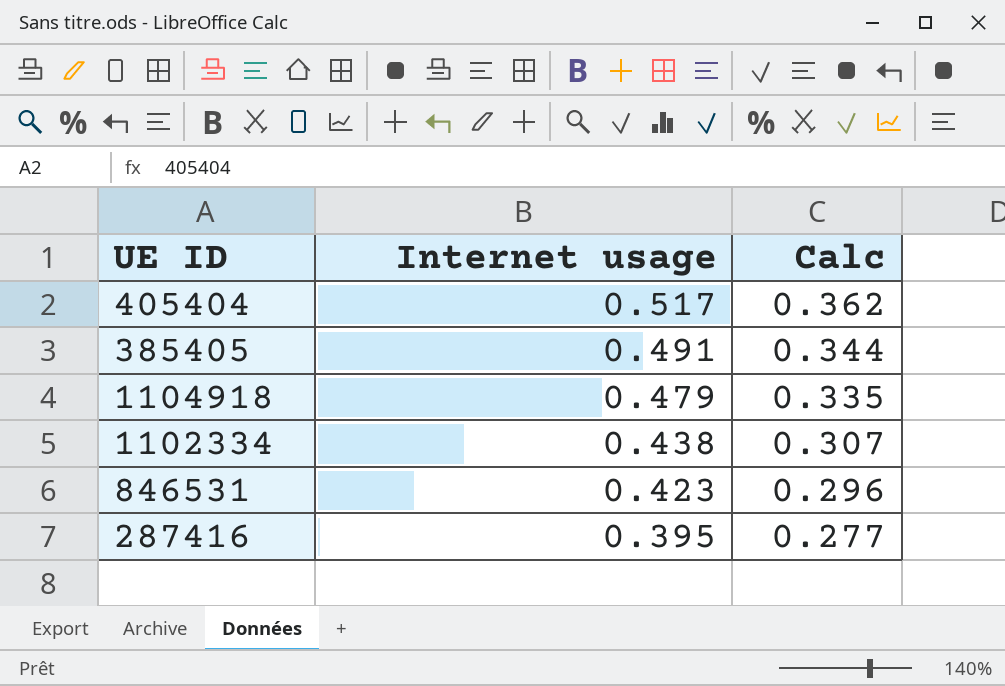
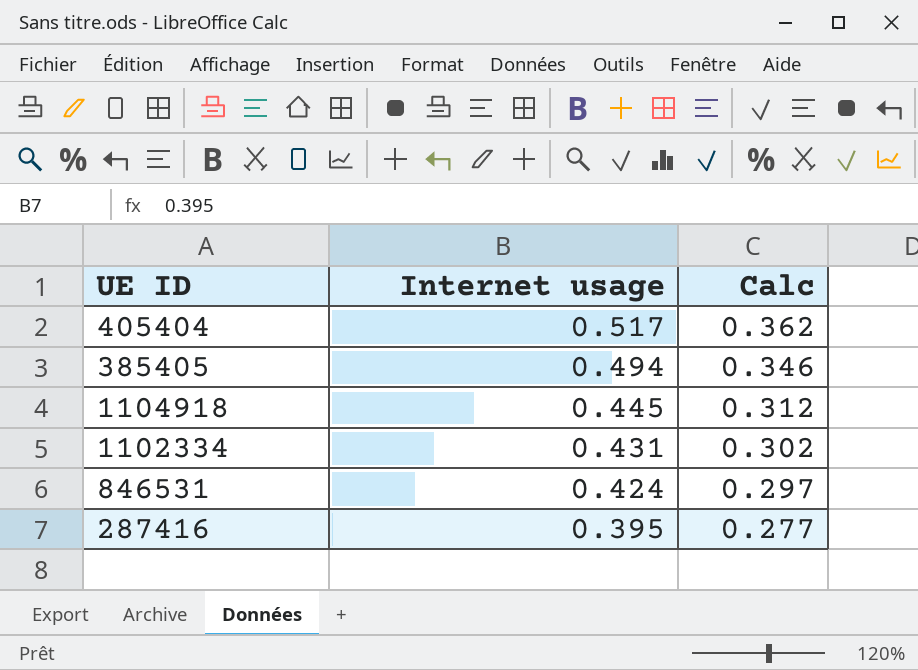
385405 | Internet usage: 0.491 -> 0.494
385405 | Calc: 0.344 -> 0.346
1104918 | Internet usage: 0.479 -> 0.445
1104918 | Calc: 0.335 -> 0.312
1102334 | Internet usage: 0.438 -> 0.431
1102334 | Calc: 0.307 -> 0.302
846531 | Internet usage: 0.423 -> 0.424
846531 | Calc: 0.296 -> 0.297

